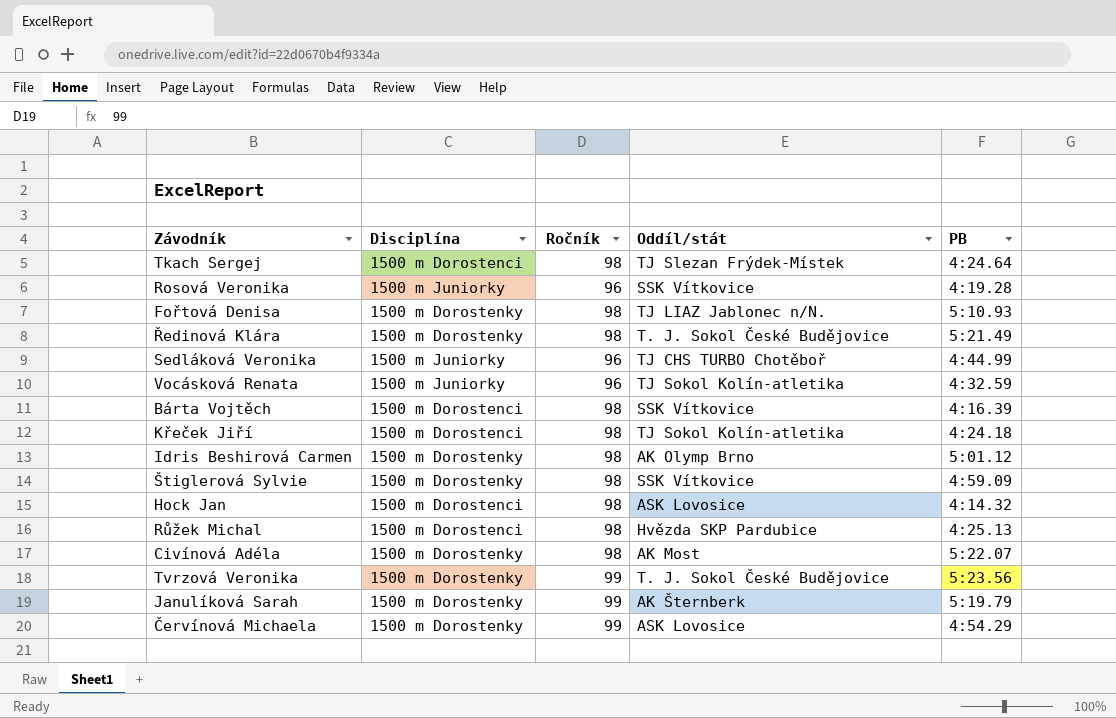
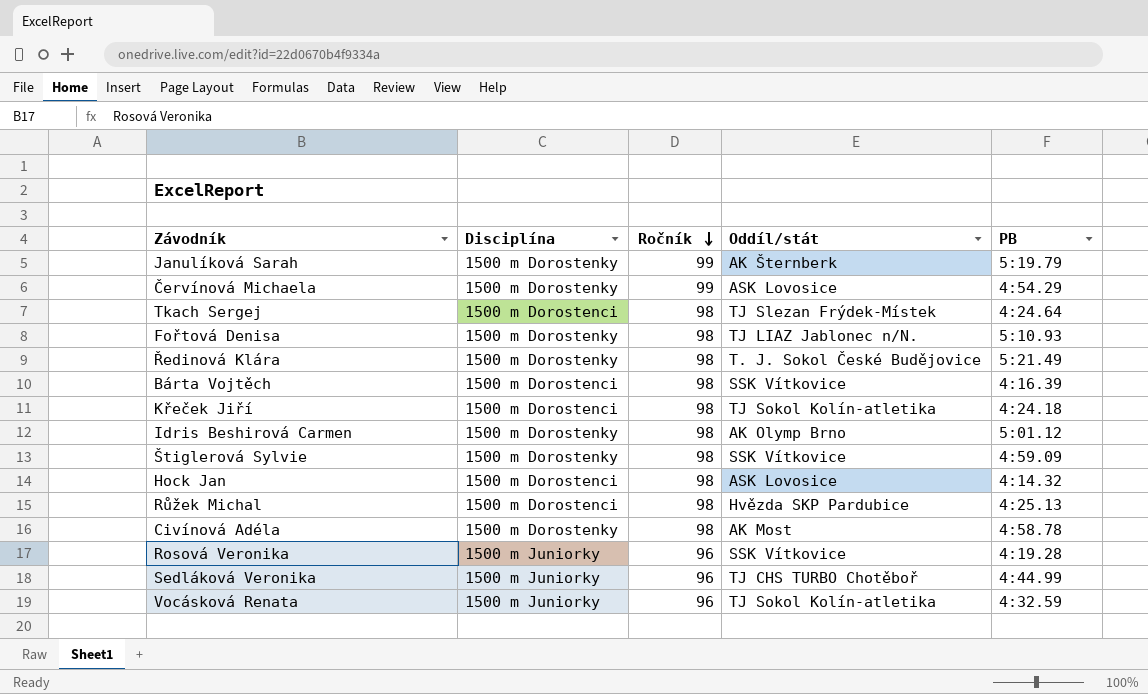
row order: none -> Ročník descending
row Tvrzová Veronika: 1500 m Dorostenky | 99 | T. J. Sokol České Budějovice | 5:23.56 -> none
Civínová Adéla | PB: 5:22.07 -> 4:58.78

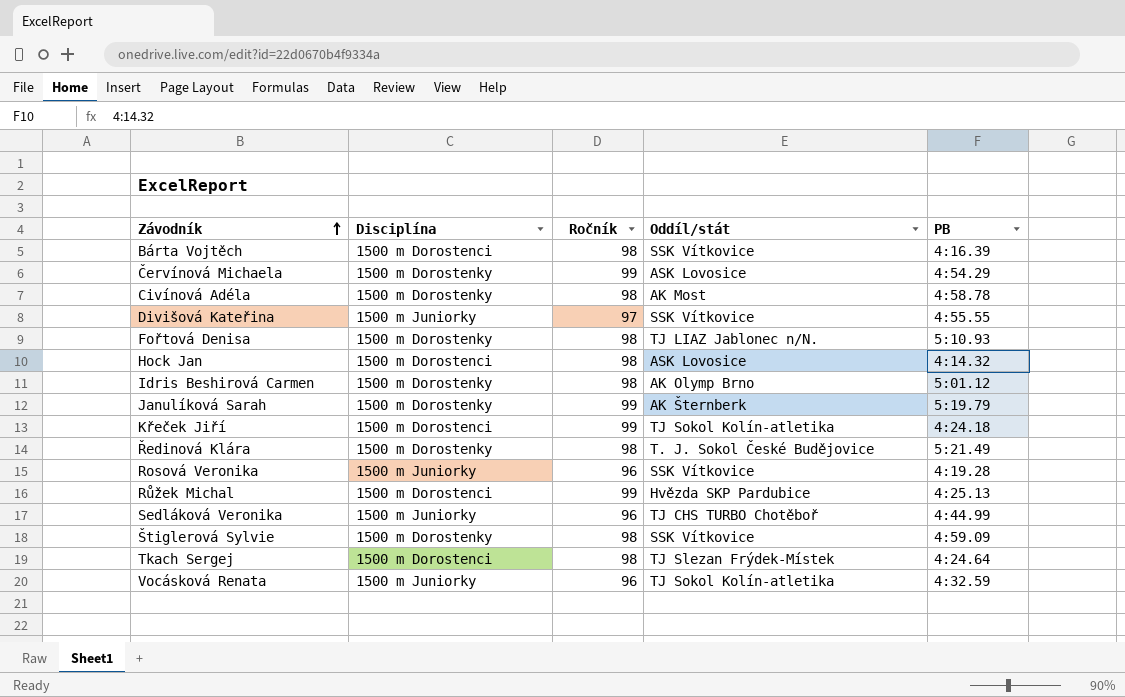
row order: Ročník descending -> Závodník ascending
row Divišová Kateřina: none -> 1500 m Juniorky | 97 | SSK Vítkovice | 4:55.55
Křeček Jiří | Ročník: 98 -> 99
Růžek Michal | Ročník: 98 -> 99

